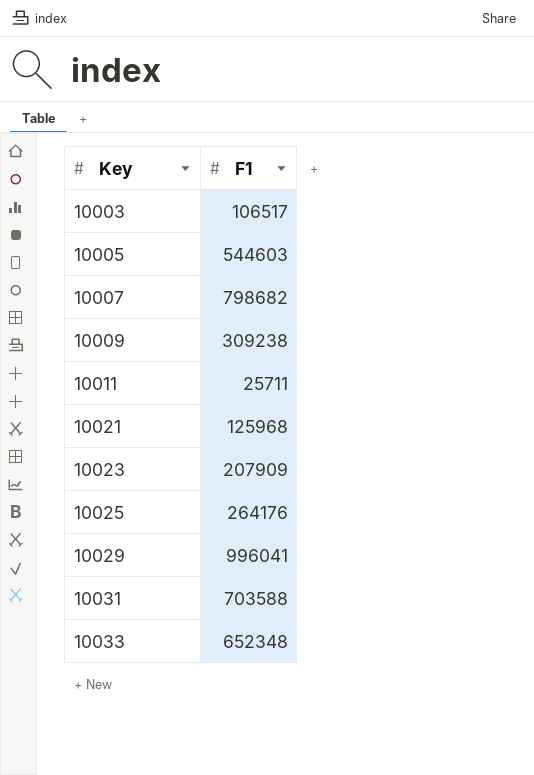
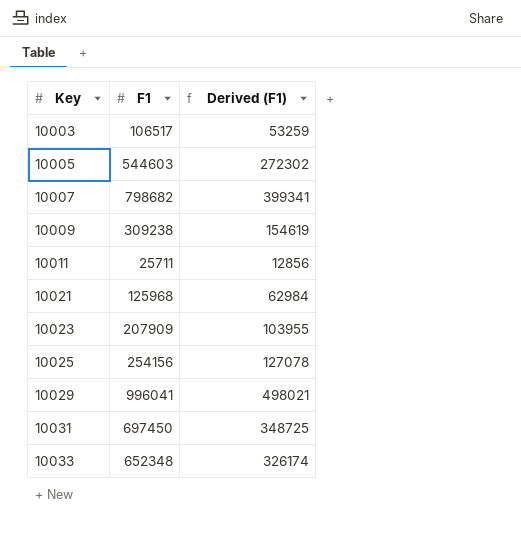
column Derived (F1) | formula: none -> [F1] * 0.5
10025 | F1: 264176 -> 254156
10031 | F1: 703588 -> 697450

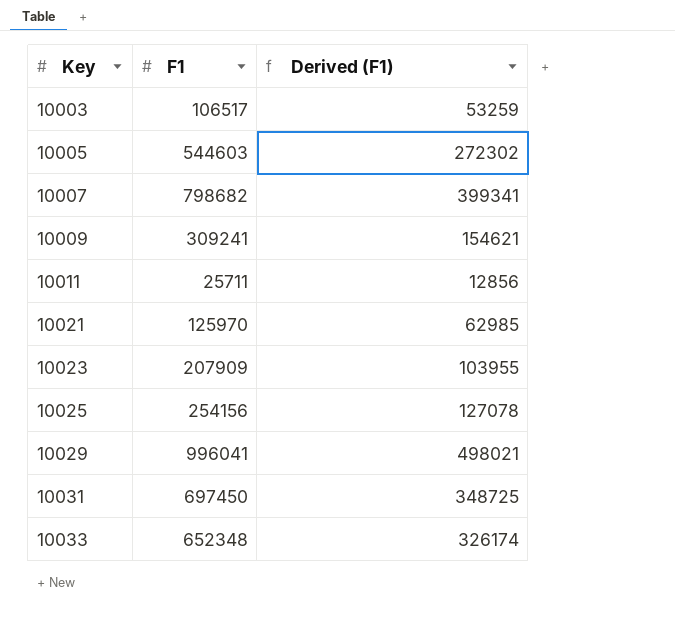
10009 | F1: 309238 -> 309241
10009 | Derived (F1): 154619 -> 154621
10021 | F1: 125968 -> 125970
10021 | Derived (F1): 62984 -> 62985

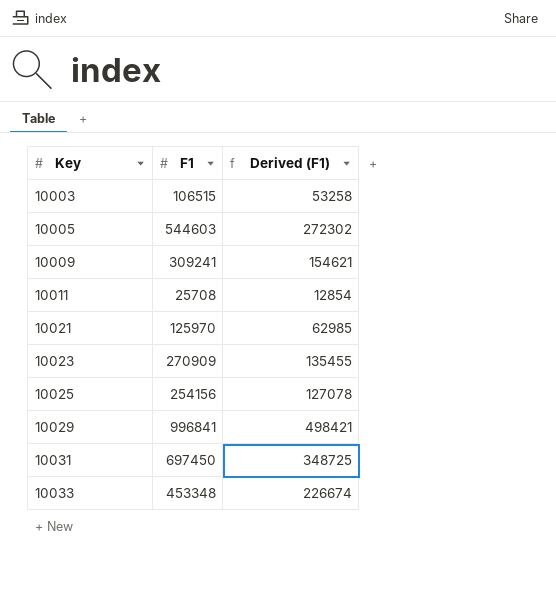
row 10007: 798682 | 399341 -> none
10003 | F1: 106517 -> 106515
10003 | Derived (F1): 53259 -> 53258
10011 | F1: 25711 -> 25708
10011 | Derived (F1): 12856 -> 12854
10023 | F1: 207909 -> 270909
10023 | Derived (F1): 103955 -> 135455
10029 | F1: 996041 -> 996841
10029 | Derived (F1): 498021 -> 498421
10033 | F1: 652348 -> 453348
10033 | Derived (F1): 326174 -> 226674

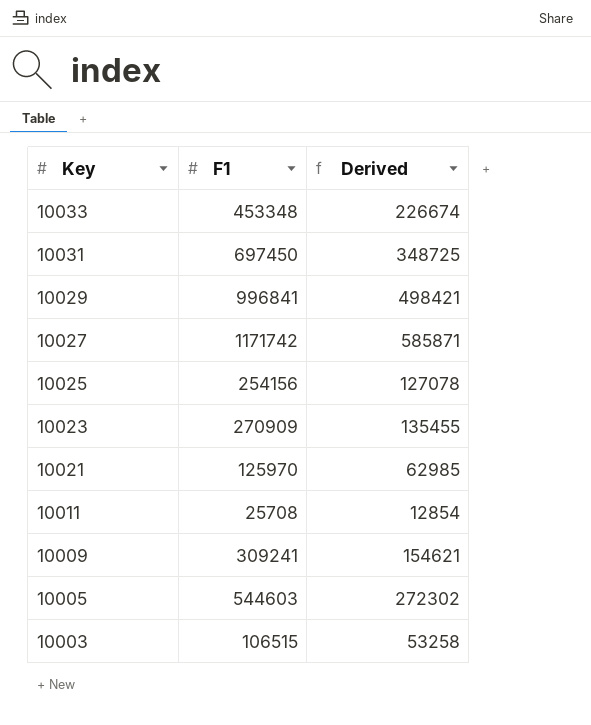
row order: Key ascending -> Key descending
column name: Derived (F1) -> Derived
row 10027: none -> 1171742 | 585871

